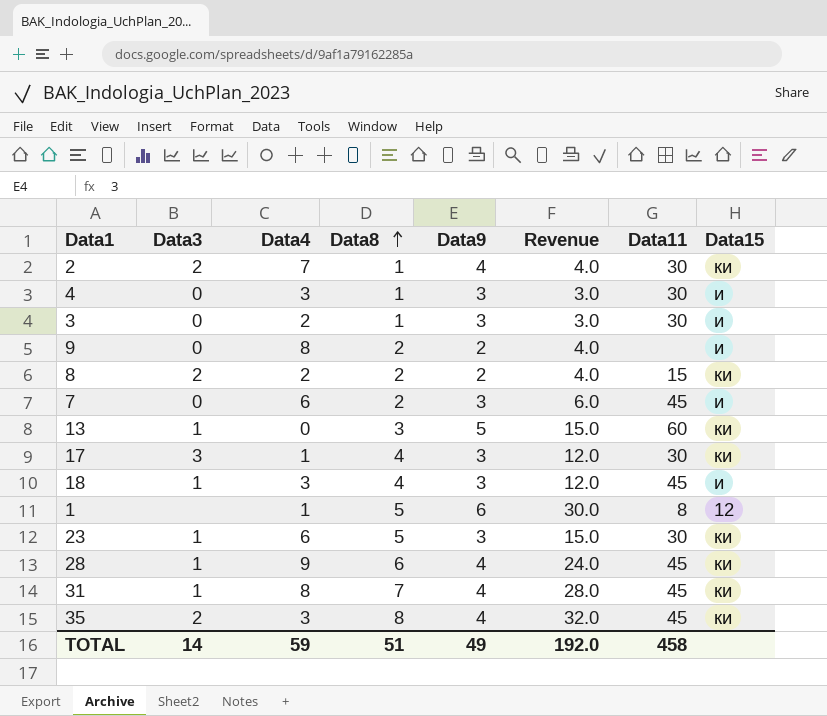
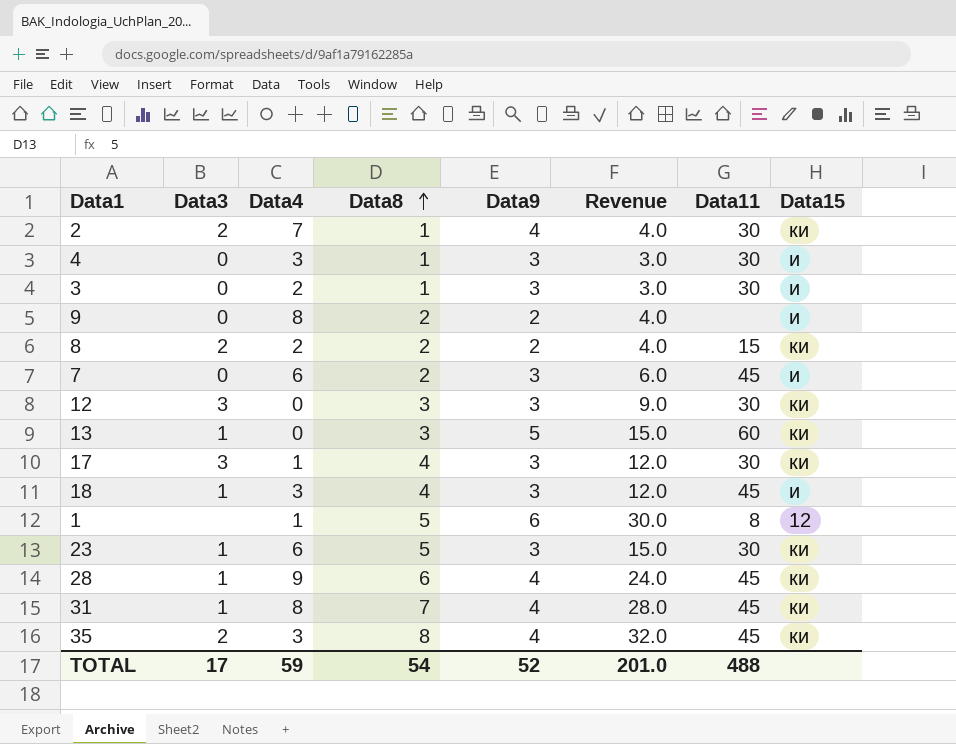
row 12: none -> 3 | 0 | 3 | 3 | 9.0 | 30 | ки
TOTAL | Data3: 14 -> 17
TOTAL | Data8: 51 -> 54
TOTAL | Data9: 49 -> 52
TOTAL | Revenue: 192.0 -> 201.0
TOTAL | Data11: 458 -> 488

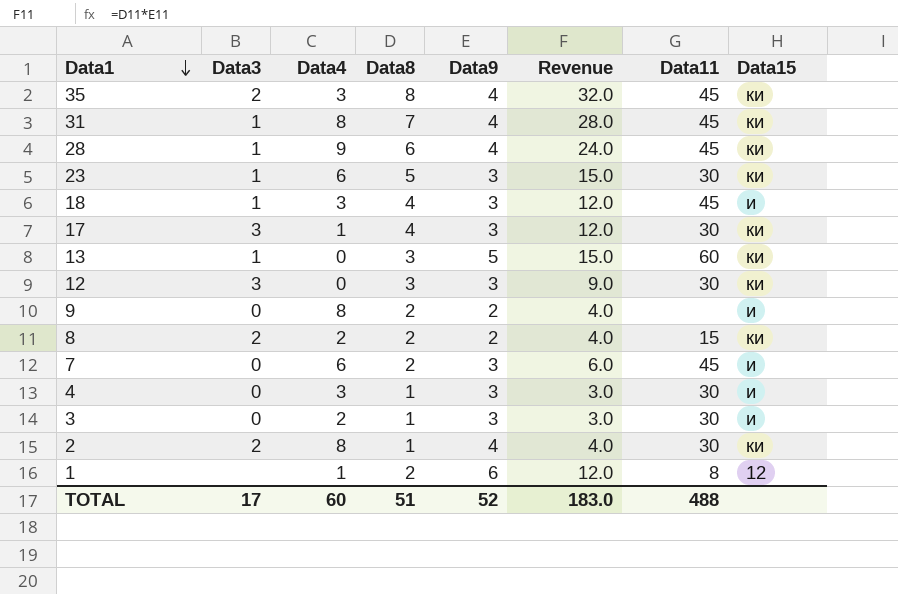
row order: Data8 ascending -> Data1 descending
2 | Data4: 7 -> 8
1 | Data8: 5 -> 2
1 | Revenue: 30.0 -> 12.0
TOTAL | Data4: 59 -> 60
TOTAL | Data8: 54 -> 51
TOTAL | Revenue: 201.0 -> 183.0

